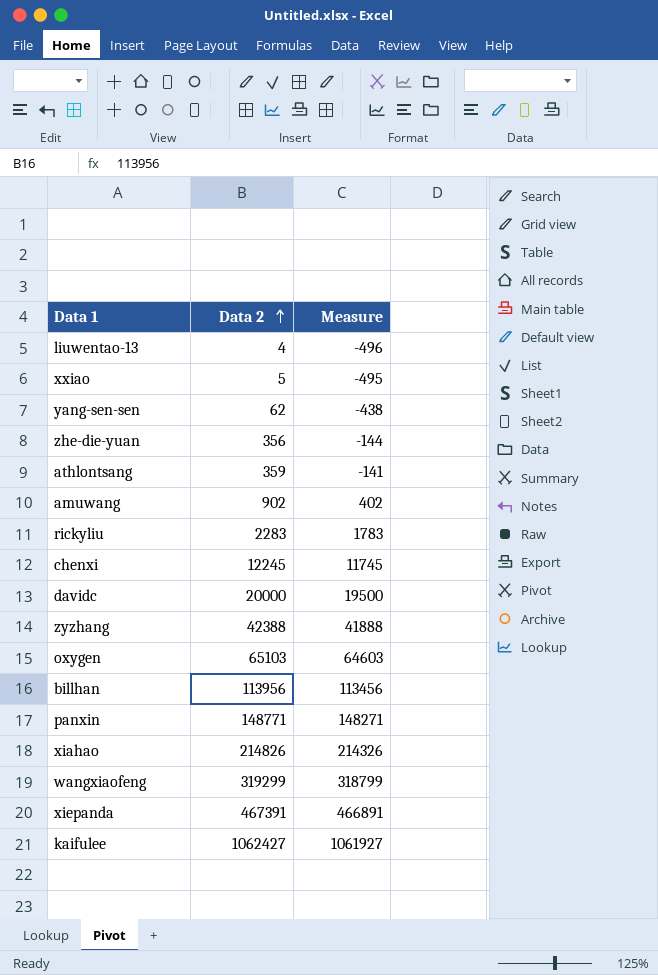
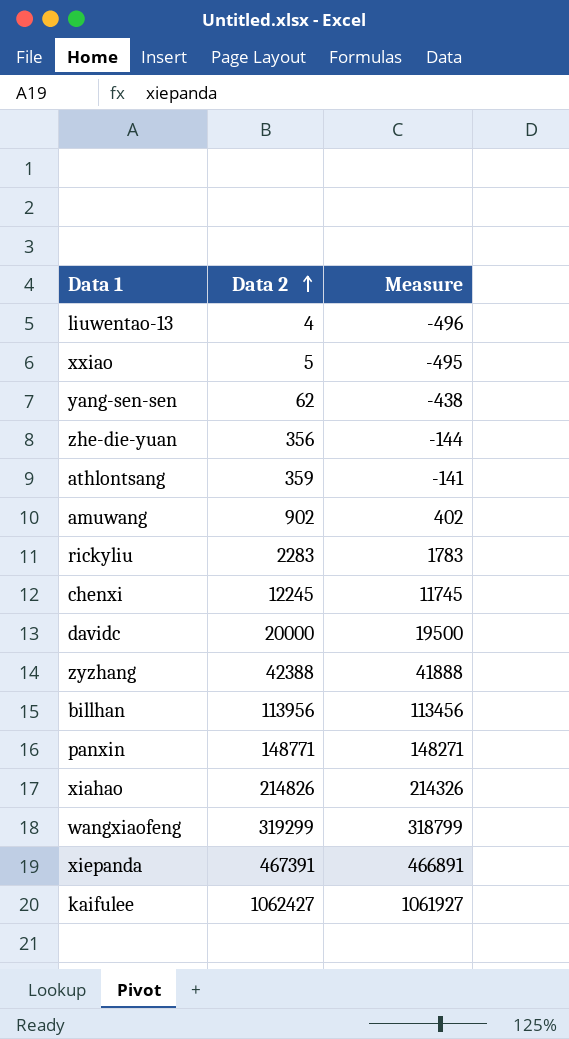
row oxygen: 65103 | 64603 -> none

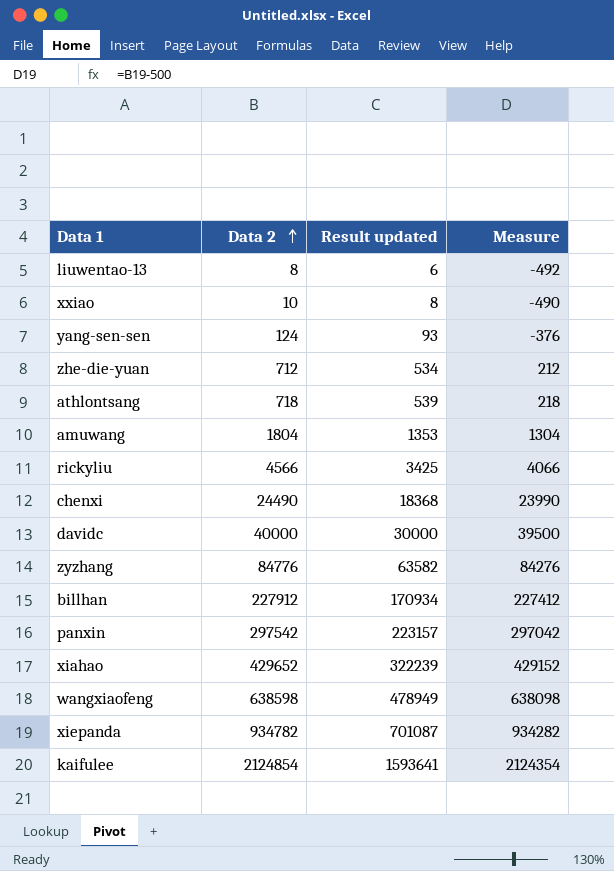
column Result updated | formula: none -> [Data 2] * 0.75
liuwentao-13 | Data 2: 4 -> 8
liuwentao-13 | Measure: -496 -> -492
xxiao | Data 2: 5 -> 10
xxiao | Measure: -495 -> -490
yang-sen-sen | Data 2: 62 -> 124
yang-sen-sen | Measure: -438 -> -376
zhe-die-yuan | Data 2: 356 -> 712
zhe-die-yuan | Measure: -144 -> 212
athlontsang | Data 2: 359 -> 718
athlontsang | Measure: -141 -> 218
amuwang | Data 2: 902 -> 1804
amuwang | Measure: 402 -> 1304
rickyliu | Data 2: 2283 -> 4566
rickyliu | Measure: 1783 -> 4066
chenxi | Data 2: 12245 -> 24490
chenxi | Measure: 11745 -> 23990
davidc | Data 2: 20000 -> 40000
davidc | Measure: 19500 -> 39500
zyzhang | Data 2: 42388 -> 84776
zyzhang | Measure: 41888 -> 84276
billhan | Data 2: 113956 -> 227912
billhan | Measure: 113456 -> 227412
panxin | Data 2: 148771 -> 297542
panxin | Measure: 148271 -> 297042
xiahao | Data 2: 214826 -> 429652
xiahao | Measure: 214326 -> 429152
wangxiaofeng | Data 2: 319299 -> 638598
wangxiaofeng | Measure: 318799 -> 638098
xiepanda | Data 2: 467391 -> 934782
xiepanda | Measure: 466891 -> 934282
kaifulee | Data 2: 1062427 -> 2124854
kaifulee | Measure: 1061927 -> 2124354

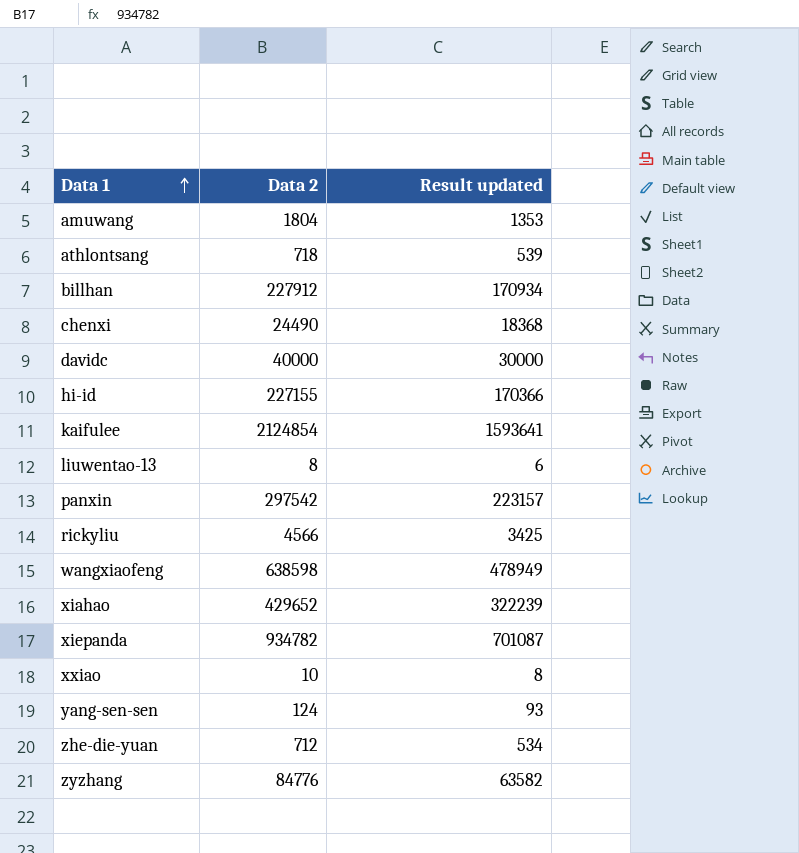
row order: Data 2 ascending -> Data 1 ascending
column Measure | formula: [Data 2] - 500 -> none
row hi-id: none -> 227155 | 170366

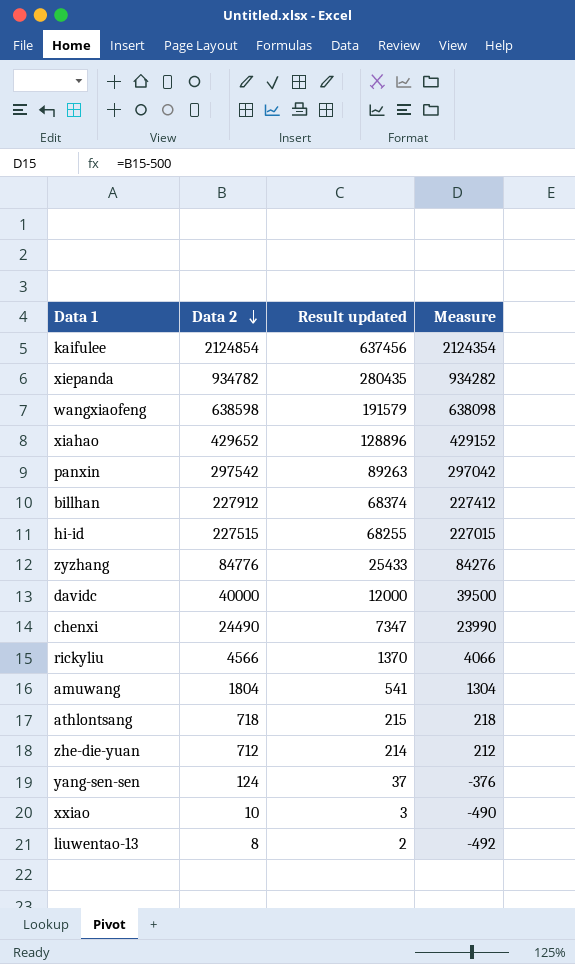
row order: Data 1 ascending -> Data 2 descending
column Result updated | formula: [Data 2] * 0.75 -> [Data 2] * 0.3
column Measure | formula: none -> [Data 2] - 500
hi-id | Data 2: 227155 -> 227515

